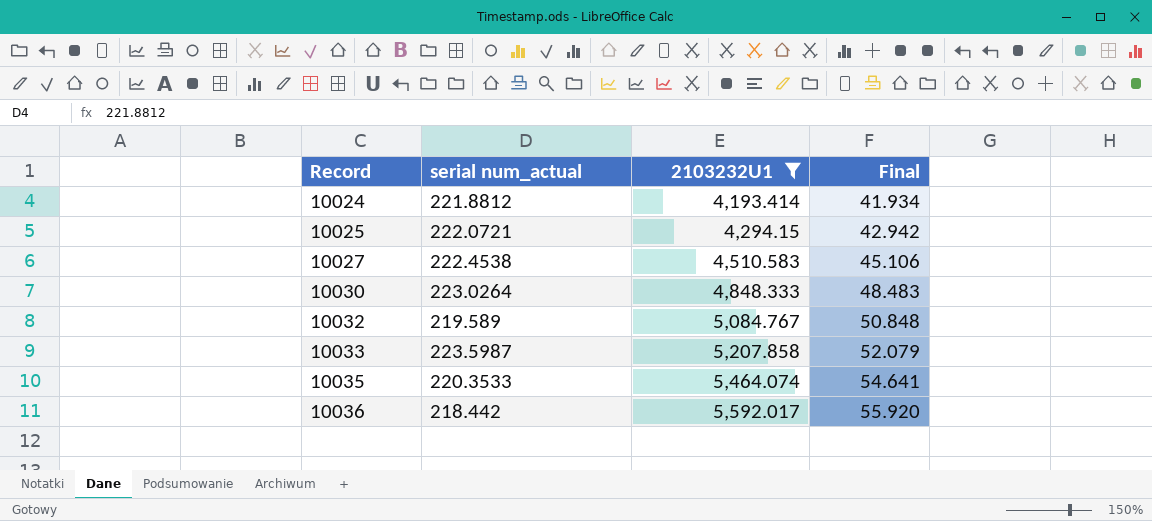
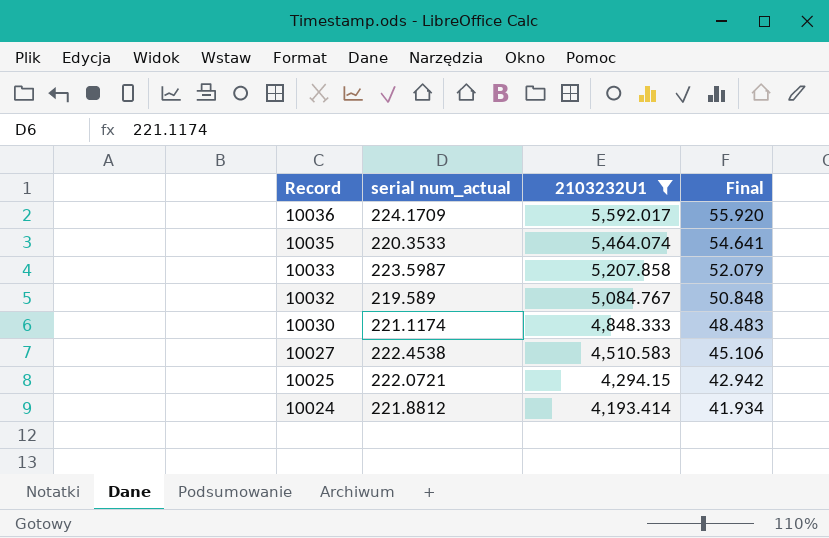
row order: Record ascending -> Record descending
10036 | serial num_actual: 218.442 -> 224.1709
10030 | serial num_actual: 223.0264 -> 221.1174

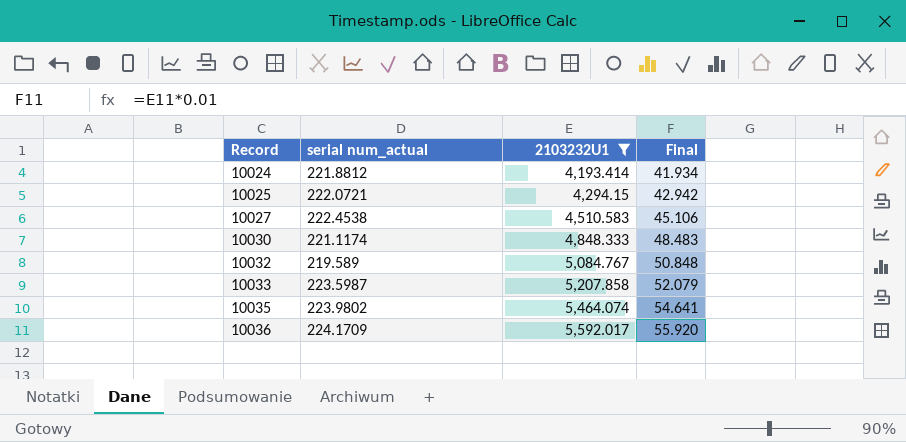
row order: Record descending -> Record ascending
10035 | serial num_actual: 220.3533 -> 223.9802

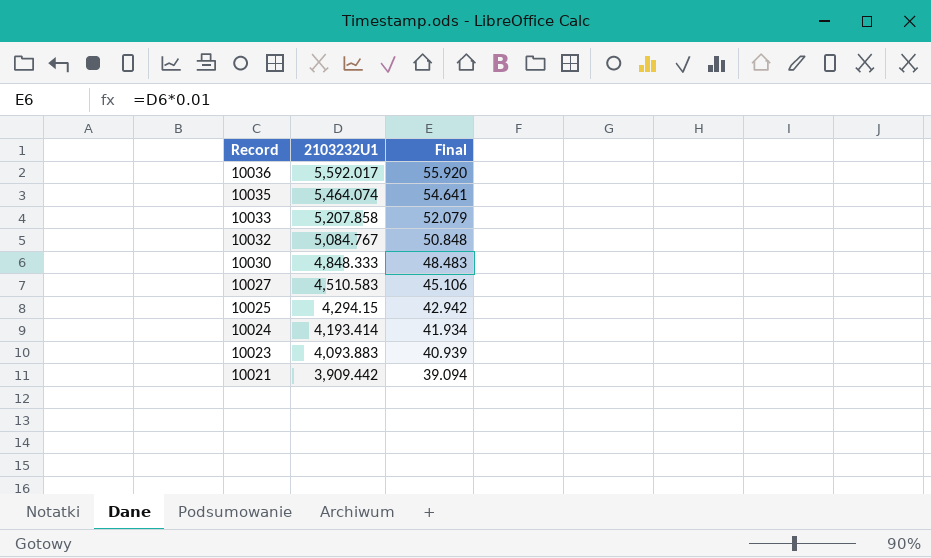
filter: 2103232U1 >= 4,193.414 -> none
row order: Record ascending -> Record descending
column serial num_actual | position: 2 -> none

